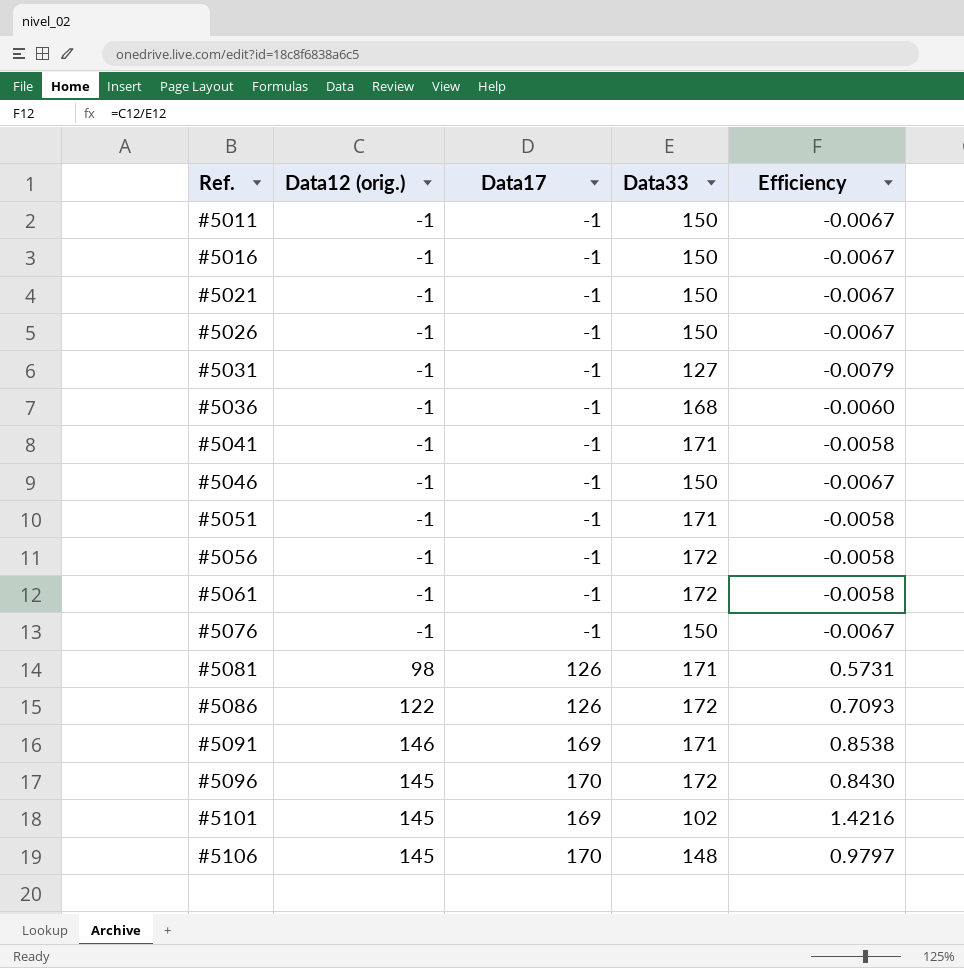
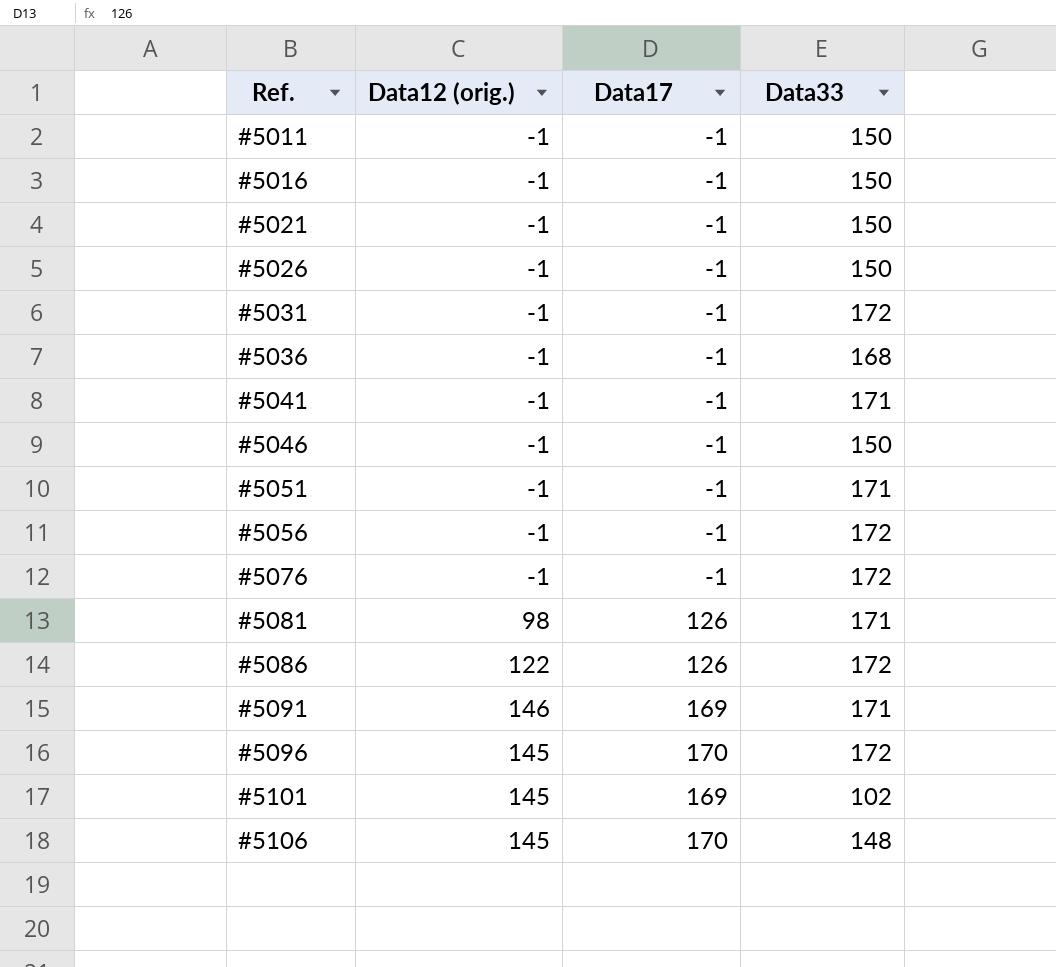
column Efficiency | formula: [Data12 (orig.)] / [Data33] -> none
row #5061: -1 | -1 | 172 | -0.0058 -> none
#5031 | Data33: 127 -> 172
#5076 | Data33: 150 -> 172

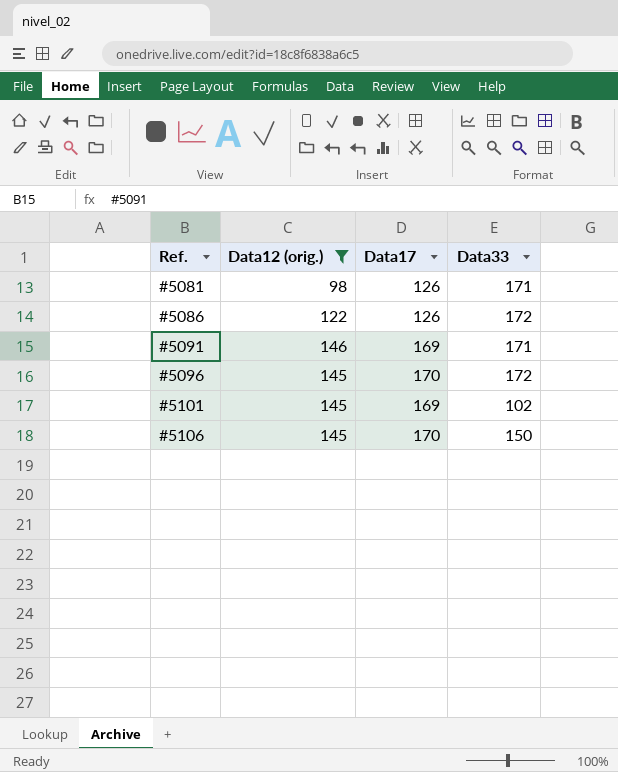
filter: none -> Data12 (orig.) != -1
#5106 | Data33: 148 -> 150

